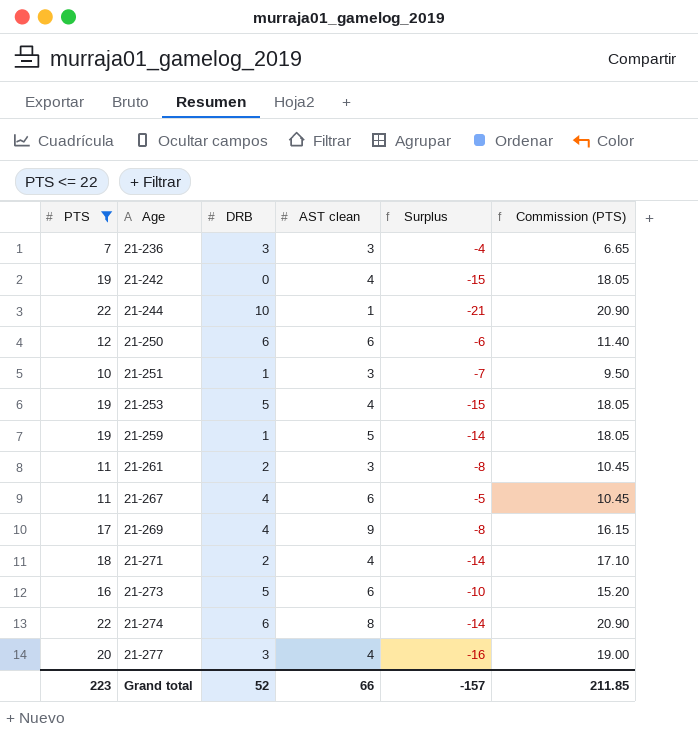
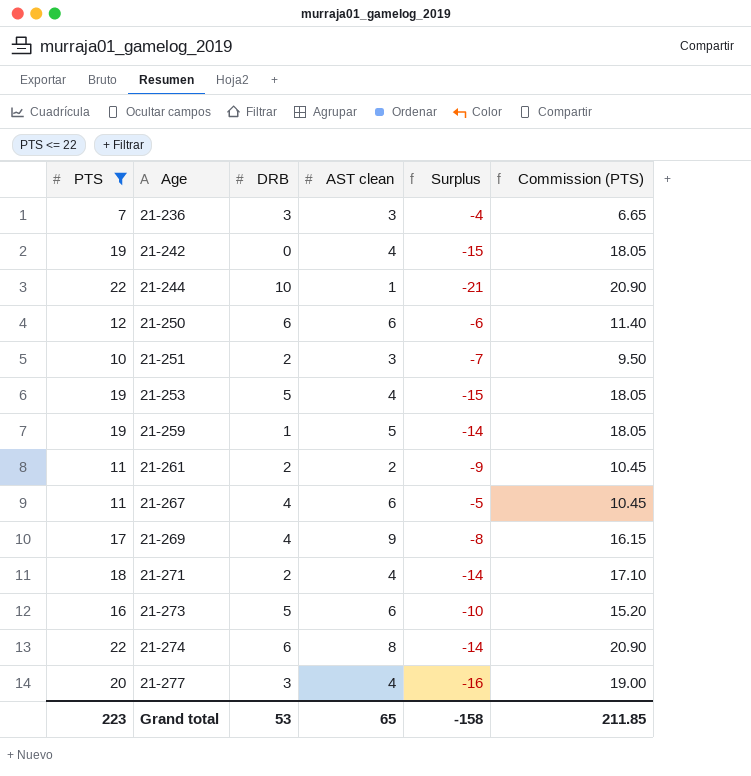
21-251 | DRB: 1 -> 2
21-261 | AST clean: 3 -> 2
21-261 | Surplus: -8 -> -9
Grand total | DRB: 52 -> 53
Grand total | AST clean: 66 -> 65
Grand total | Surplus: -157 -> -158

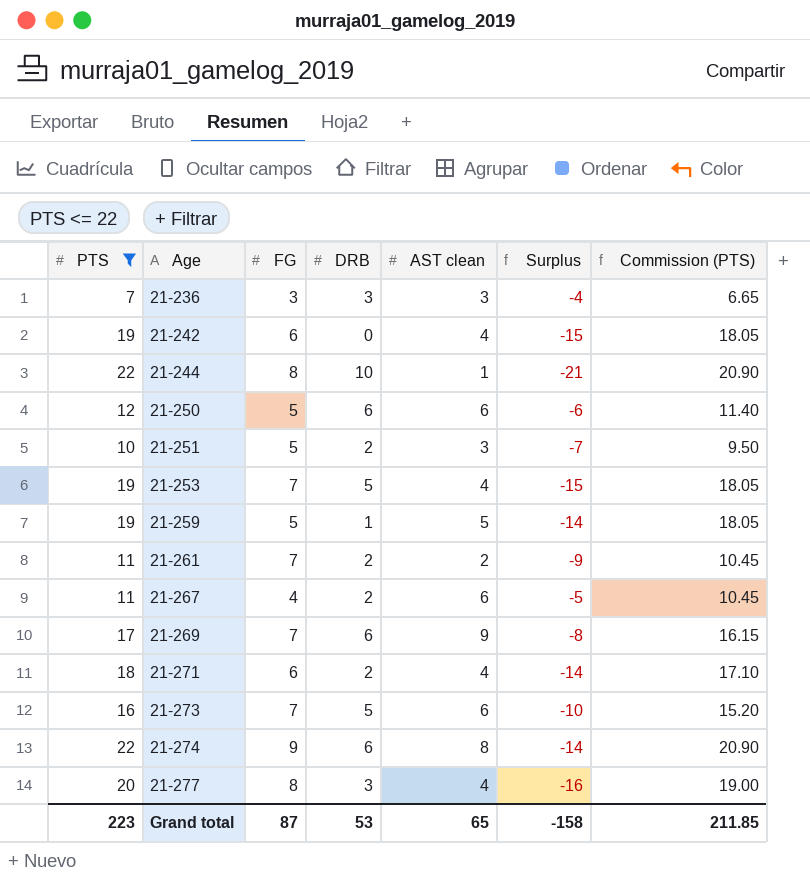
column FG | position: none -> 3
21-267 | DRB: 4 -> 2
21-269 | DRB: 4 -> 6

